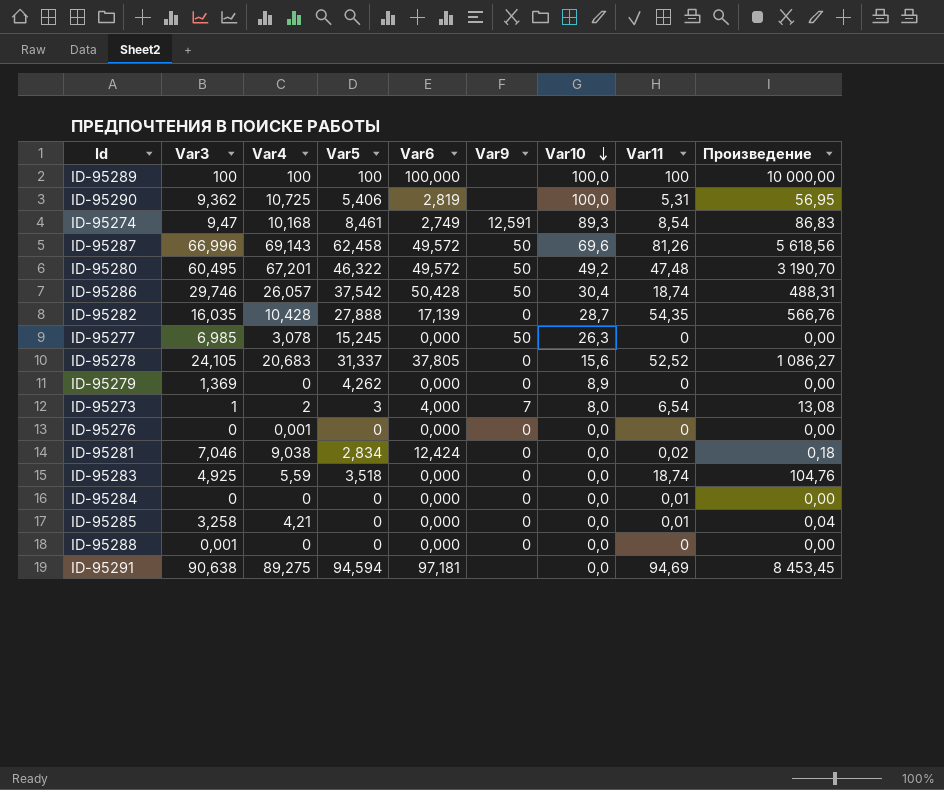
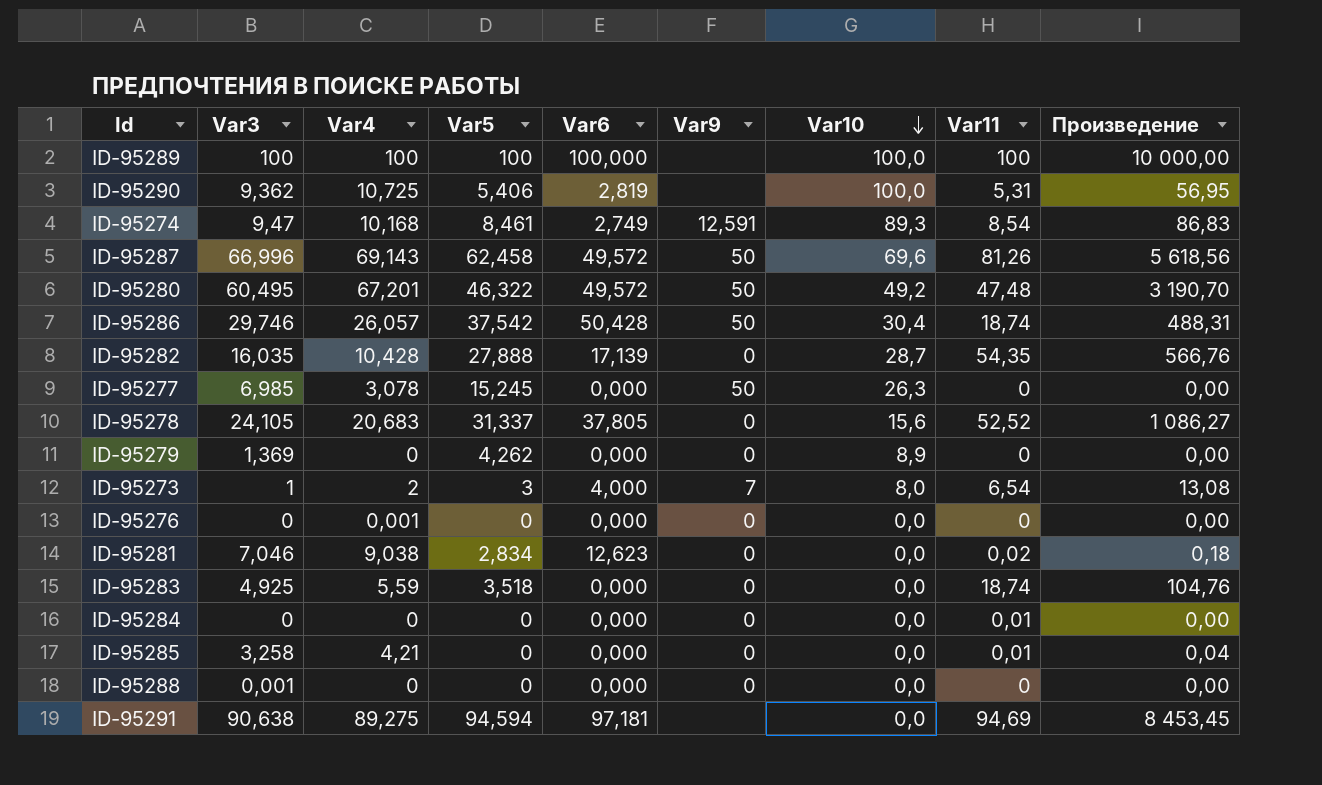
ID-95281 | Var6: 12,424 -> 12,623

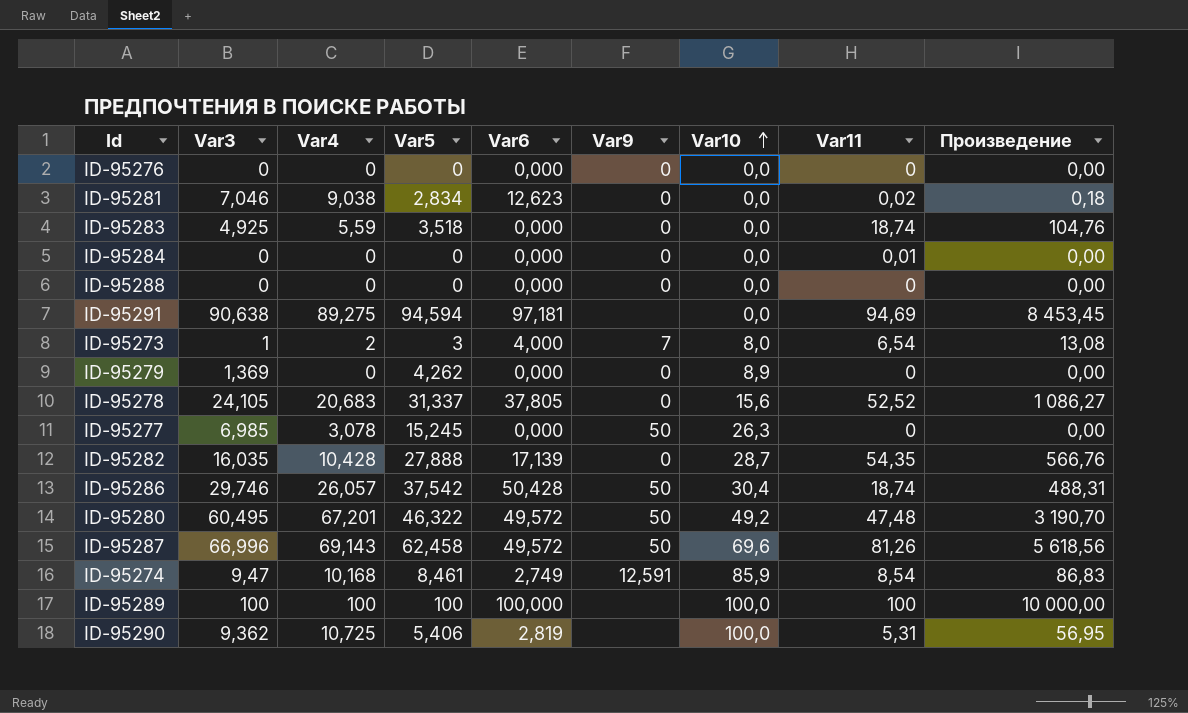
row order: Var10 descending -> Var10 ascending
row ID-95285: 3,258 | 4,21 | 0 | 0,000 | 0 | 0,0 | 0,01 | 0,04 -> none
ID-95276 | Var4: 0,001 -> 0
ID-95288 | Var3: 0,001 -> 0
ID-95274 | Var10: 89,3 -> 85,9

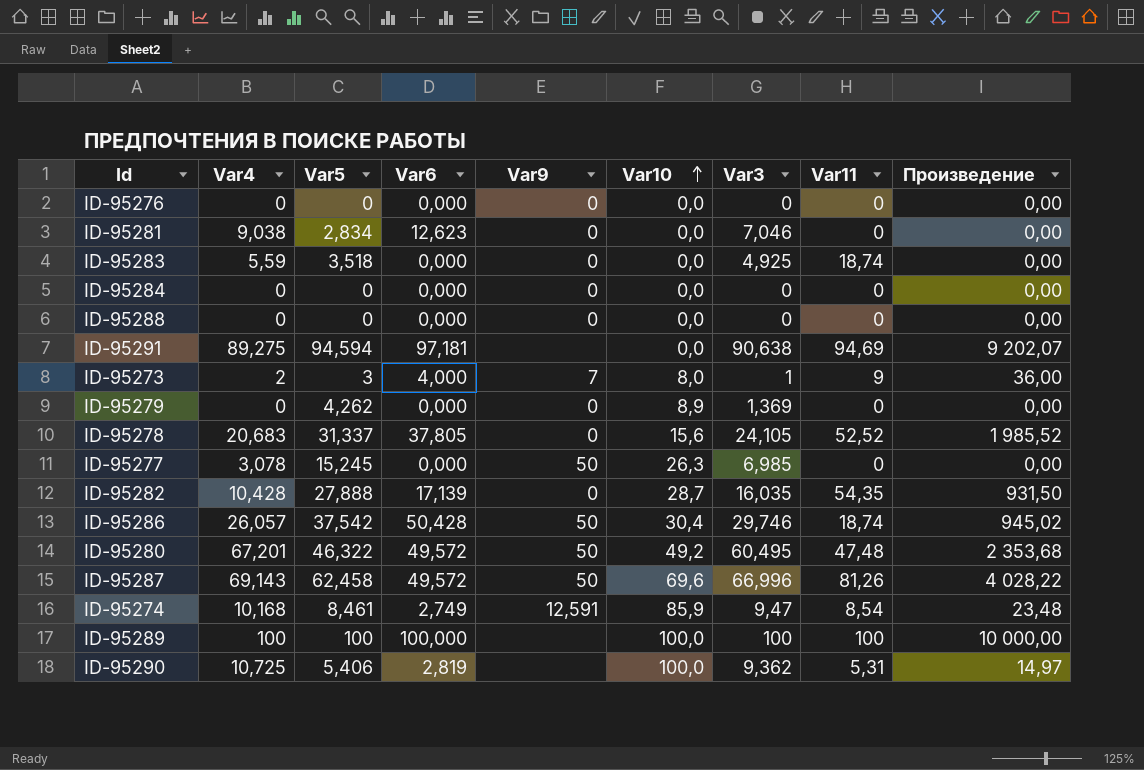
column Var3 | position: 2 -> 7
column Произведение | formula: [Var4] * [Var11] -> [Var6] * [Var11]
ID-95281 | Var11: 0,02 -> 0
ID-95284 | Var11: 0,01 -> 0
ID-95273 | Var11: 6,54 -> 9

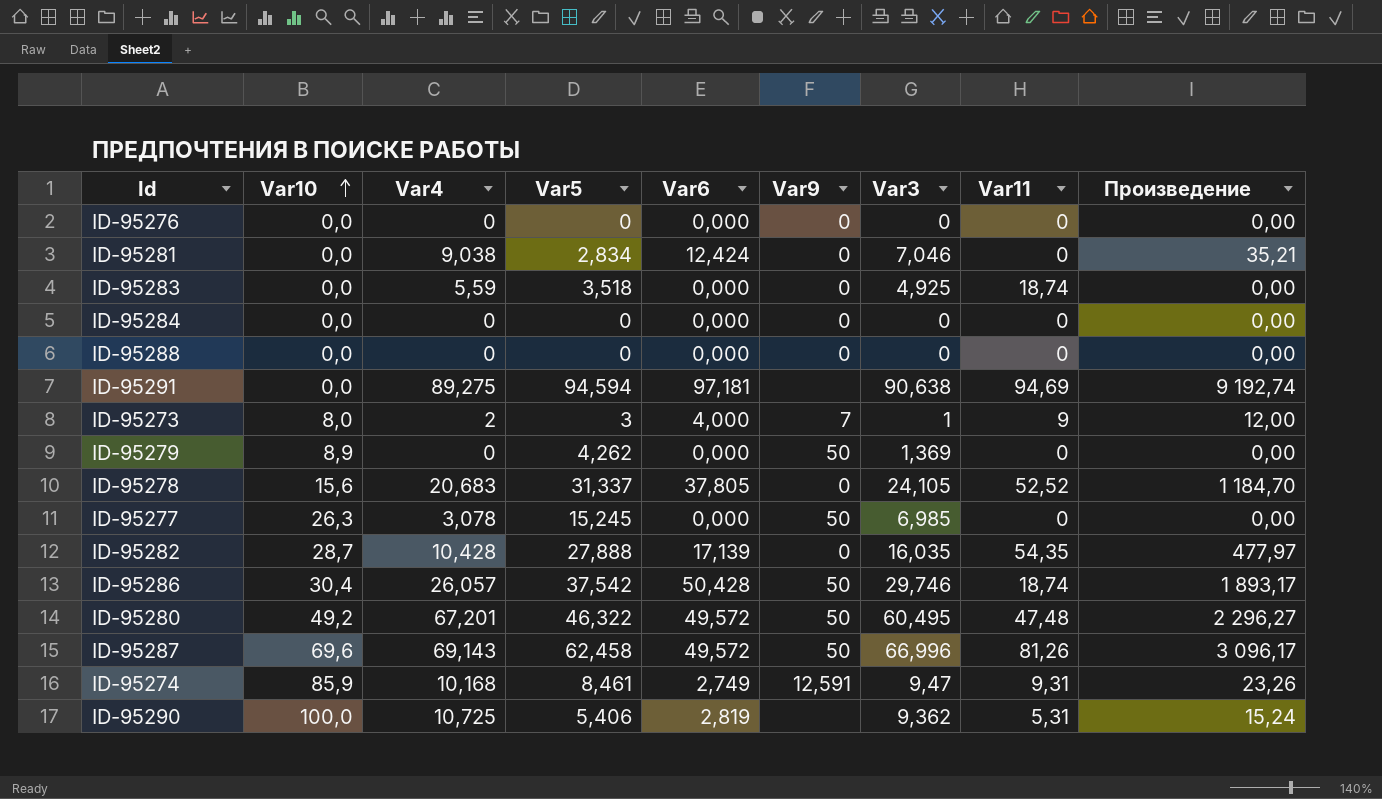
column Var10 | position: 6 -> 2
column Произведение | formula: [Var6] * [Var11] -> [Var5] * [Var6]
row ID-95289: 100 | 100 | 100,000 | none | 100,0 | 100 | 100 | 10 000,00 -> none
ID-95281 | Var6: 12,623 -> 12,424
ID-95279 | Var9: 0 -> 50
ID-95274 | Var11: 8,54 -> 9,31

